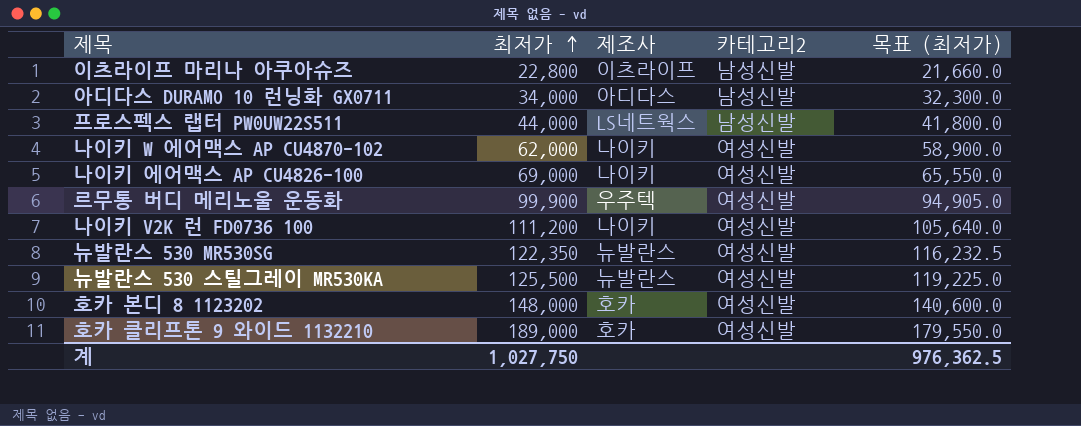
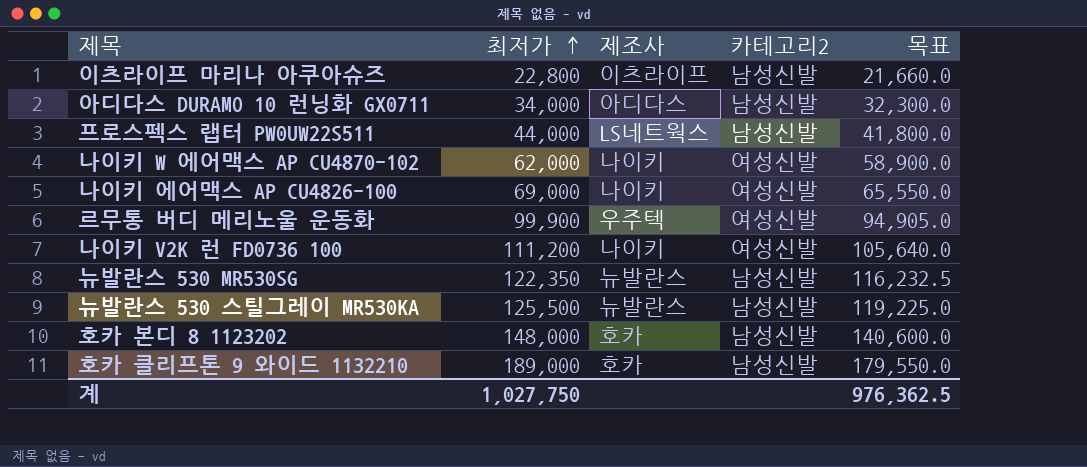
column name: 목표 (최저가) -> 목표
뉴발란스 530 MR530SG | 카테고리2: 여성신발 -> 남성신발
뉴발란스 530 스틸그레이 MR530KA | 카테고리2: 여성신발 -> 남성신발
호카 본디 8 1123202 | 카테고리2: 여성신발 -> 남성신발
호카 클리프톤 9 와이드 1132210 | 카테고리2: 여성신발 -> 남성신발

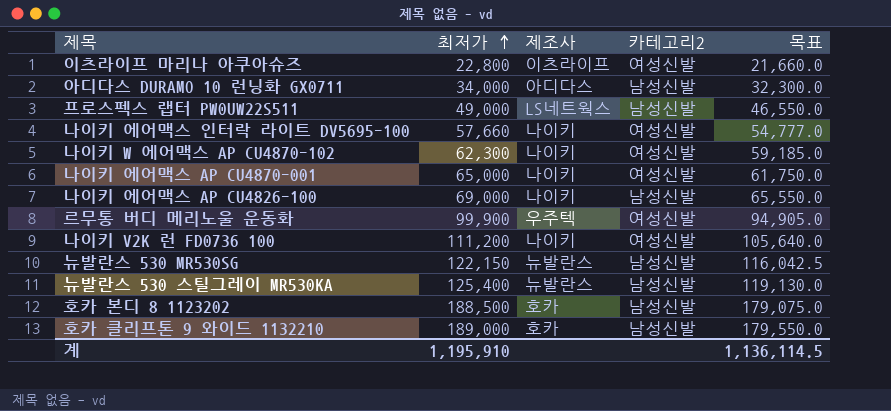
이츠라이프 마리나 아쿠아슈즈 | 카테고리2: 남성신발 -> 여성신발
프로스펙스 랩터 PW0UW22S511 | 최저가: 44,000 -> 49,000
프로스펙스 랩터 PW0UW22S511 | 목표: 41,800.0 -> 46,550.0
row 나이키 에어맥스 인터락 라이트 DV5695-100: none -> 57,660 | 나이키 | 여성신발 | 54,777.0
나이키 W 에어맥스 AP CU4870-102 | 최저가: 62,000 -> 62,300
나이키 W 에어맥스 AP CU4870-102 | 목표: 58,900.0 -> 59,185.0
row 나이키 에어맥스 AP CU4870-001: none -> 65,000 | 나이키 | 여성신발 | 61,750.0
나이키 에어맥스 AP CU4826-100 | 카테고리2: 여성신발 -> 남성신발
뉴발란스 530 MR530SG | 최저가: 122,350 -> 122,150
뉴발란스 530 MR530SG | 목표: 116,232.5 -> 116,042.5
뉴발란스 530 스틸그레이 MR530KA | 최저가: 125,500 -> 125,400
뉴발란스 530 스틸그레이 MR530KA | 목표: 119,225.0 -> 119,130.0
호카 본디 8 1123202 | 최저가: 148,000 -> 188,500
호카 본디 8 1123202 | 목표: 140,600.0 -> 179,075.0
계 | 최저가: 1,027,750 -> 1,195,910
계 | 목표: 976,362.5 -> 1,136,114.5

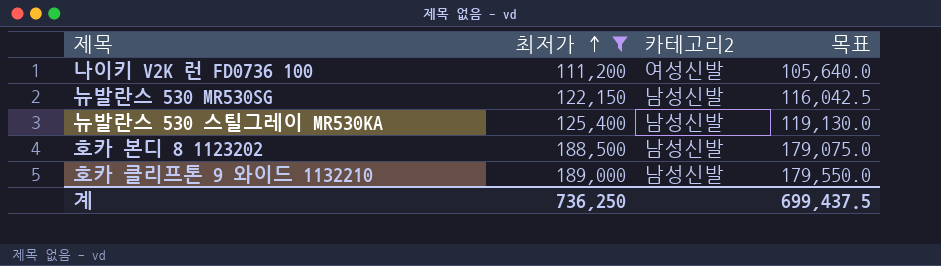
filter: none -> 최저가 >= 111,200
column 제조사 | position: 3 -> none
계 | 최저가: 1,195,910 -> 736,250
계 | 목표: 1,136,114.5 -> 699,437.5

